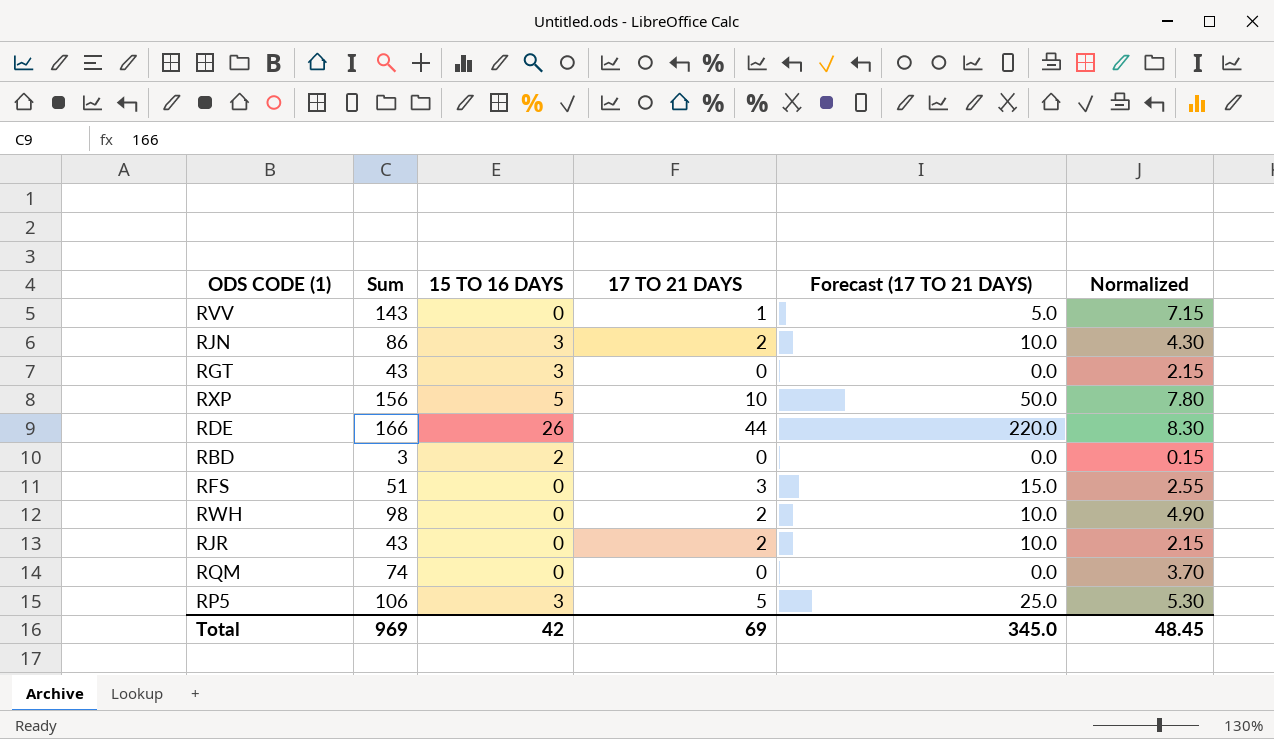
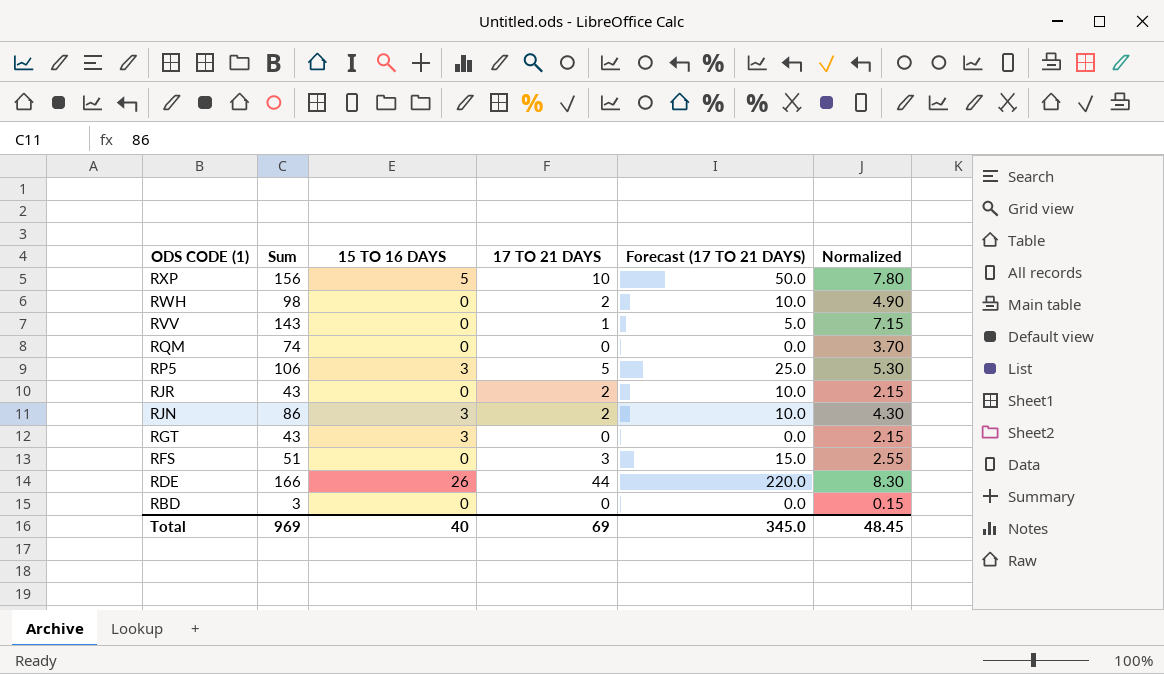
row order: none -> ODS CODE (1) descending
RBD | 15 TO 16 DAYS: 2 -> 0
Total | 15 TO 16 DAYS: 42 -> 40

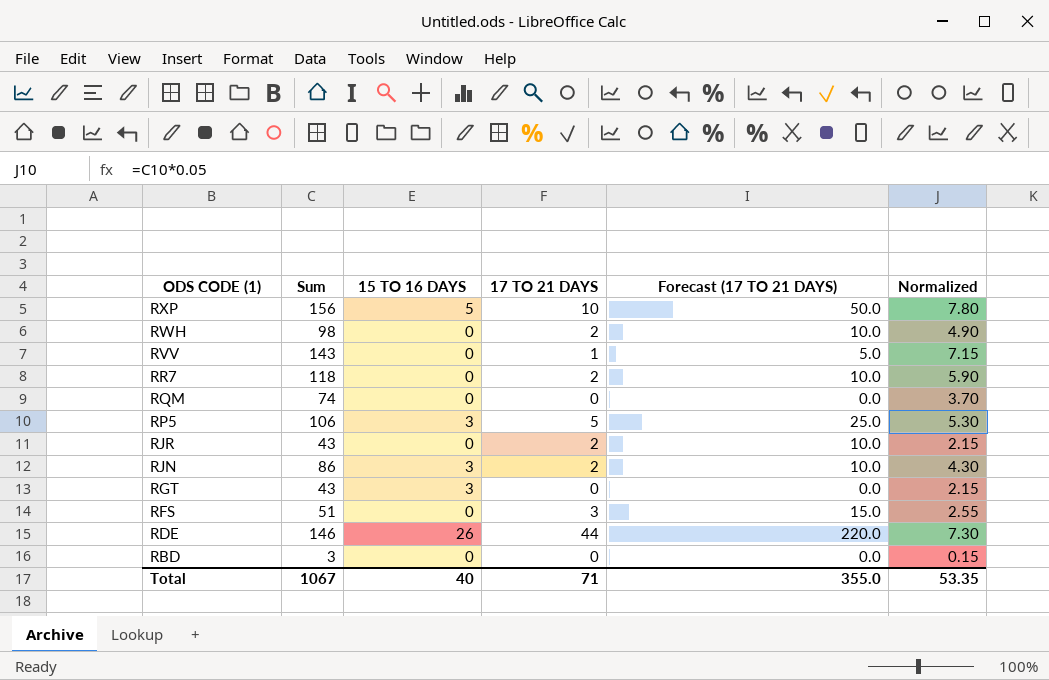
row RR7: none -> 118 | 0 | 2 | 10.0 | 5.90
RDE | Sum: 166 -> 146
RDE | Normalized: 8.30 -> 7.30
Total | Sum: 969 -> 1067
Total | 17 TO 21 DAYS: 69 -> 71
Total | Forecast (17 TO 21 DAYS): 345.0 -> 355.0
Total | Normalized: 48.45 -> 53.35

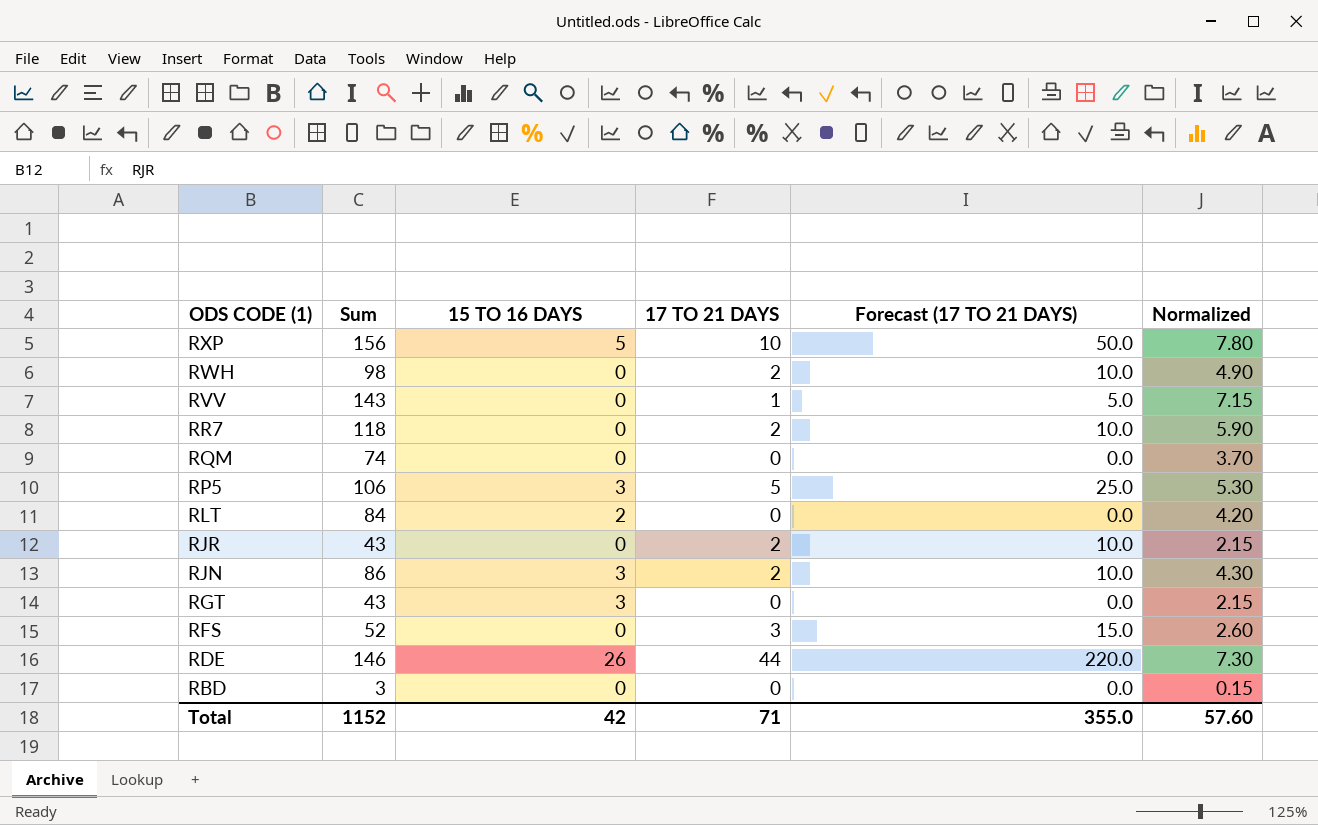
row RLT: none -> 84 | 2 | 0 | 0.0 | 4.20
RFS | Sum: 51 -> 52
RFS | Normalized: 2.55 -> 2.60
Total | Sum: 1067 -> 1152
Total | 15 TO 16 DAYS: 40 -> 42
Total | Normalized: 53.35 -> 57.60

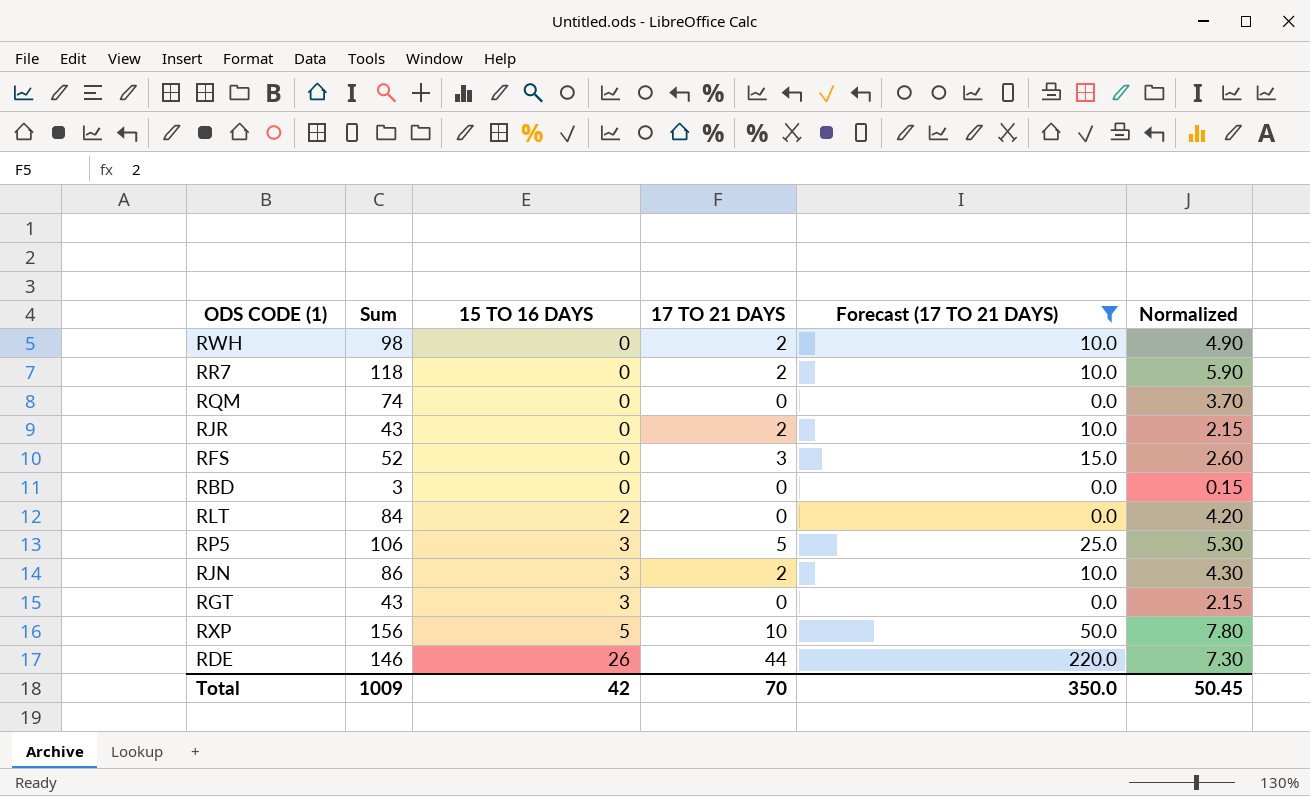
filter: none -> Forecast (17 TO 21 DAYS) != 5.0
row order: ODS CODE (1) descending -> 15 TO 16 DAYS ascending
Total | Sum: 1152 -> 1009
Total | 17 TO 21 DAYS: 71 -> 70
Total | Forecast (17 TO 21 DAYS): 355.0 -> 350.0
Total | Normalized: 57.60 -> 50.45

